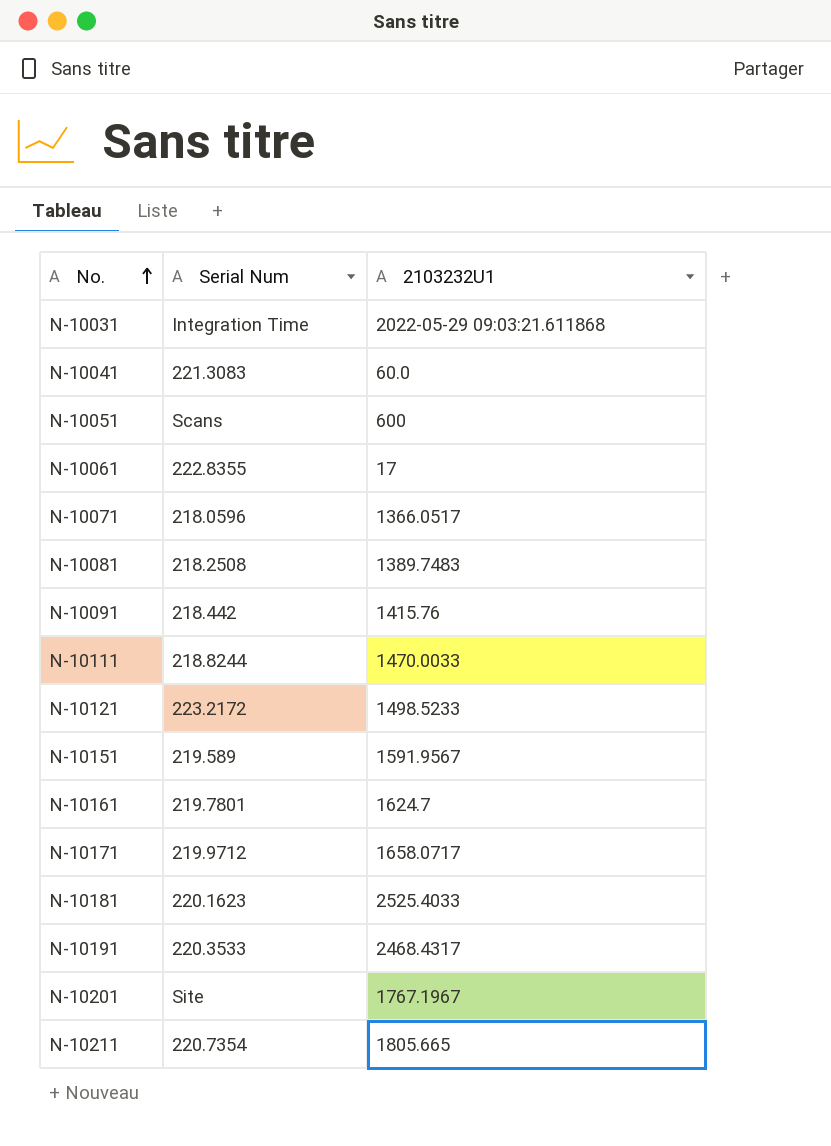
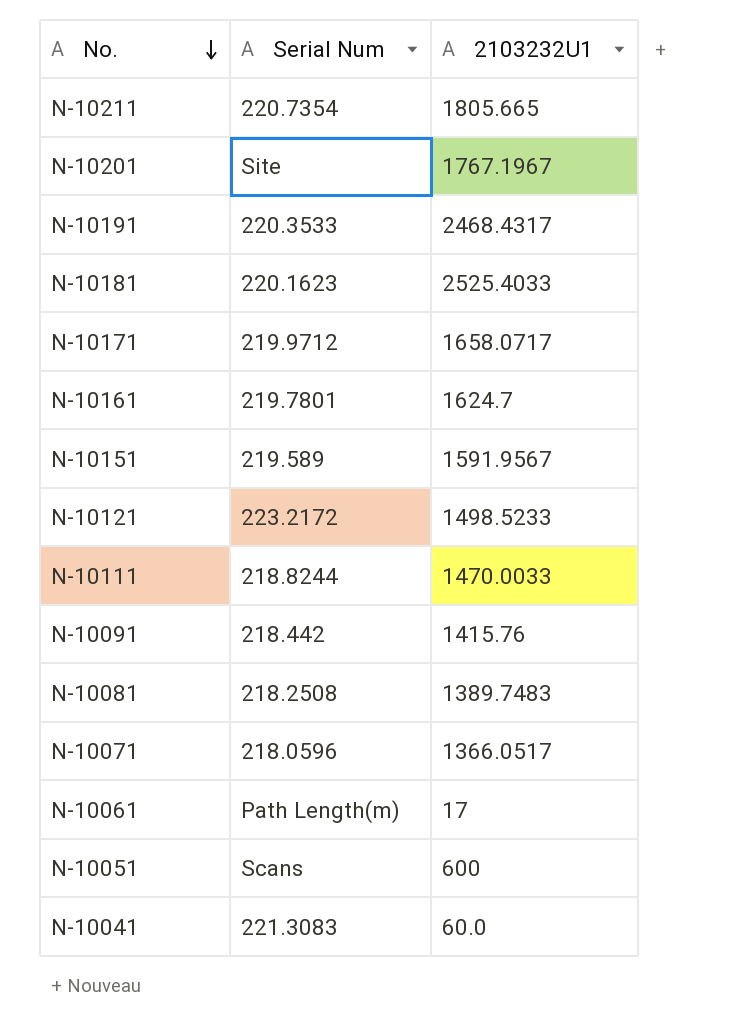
row order: No. ascending -> No. descending
row N-10031: Integration Time | 2022-05-29 09:03:21.611868 -> none
N-10061 | Serial Num: 222.8355 -> Path Length(m)

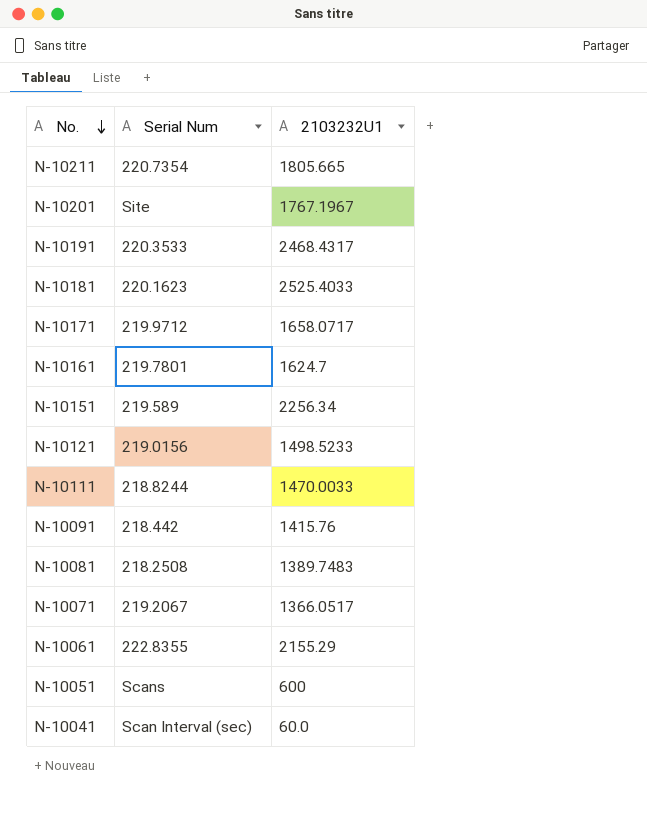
N-10151 | 2103232U1: 1591.9567 -> 2256.34
N-10121 | Serial Num: 223.2172 -> 219.0156
N-10071 | Serial Num: 218.0596 -> 219.2067
N-10061 | Serial Num: Path Length(m) -> 222.8355
N-10061 | 2103232U1: 17 -> 2155.29
N-10041 | Serial Num: 221.3083 -> Scan Interval (sec)

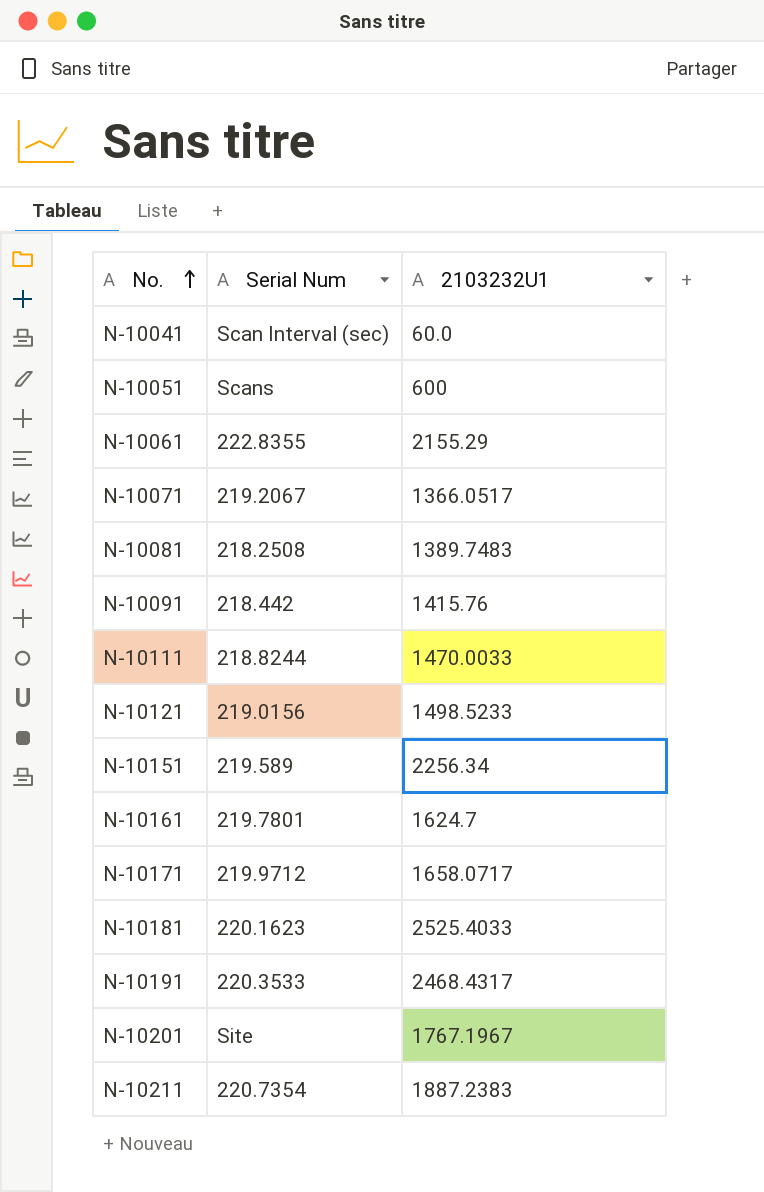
row order: No. descending -> No. ascending
N-10211 | 2103232U1: 1805.665 -> 1887.2383

